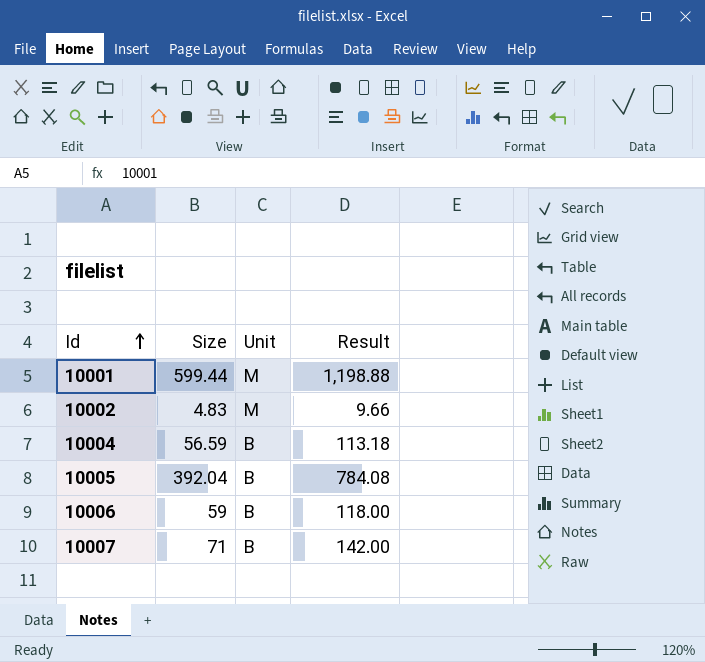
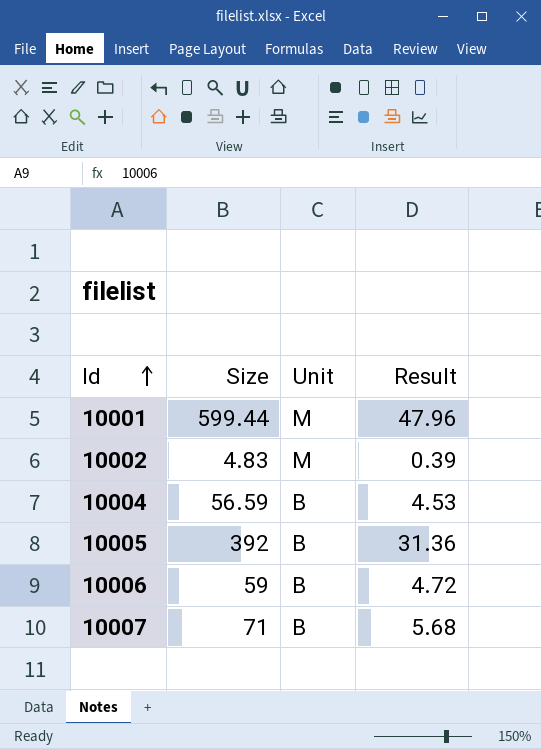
column Result | formula: [Size] * 2 -> [Size] * 0.08
10005 | Size: 392.04 -> 392

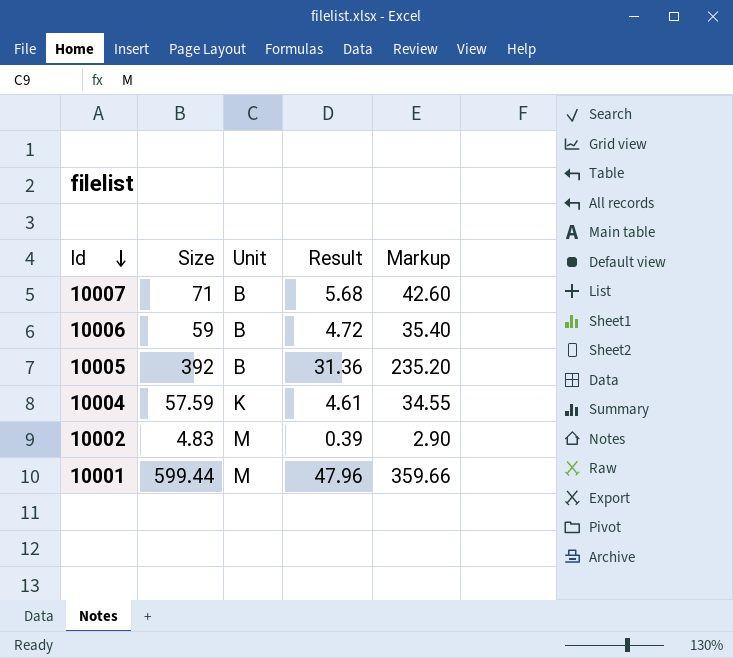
row order: Id ascending -> Id descending
column Markup | formula: none -> [Size] * 0.6
10004 | Size: 56.59 -> 57.59
10004 | Unit: B -> K
10004 | Result: 4.53 -> 4.61

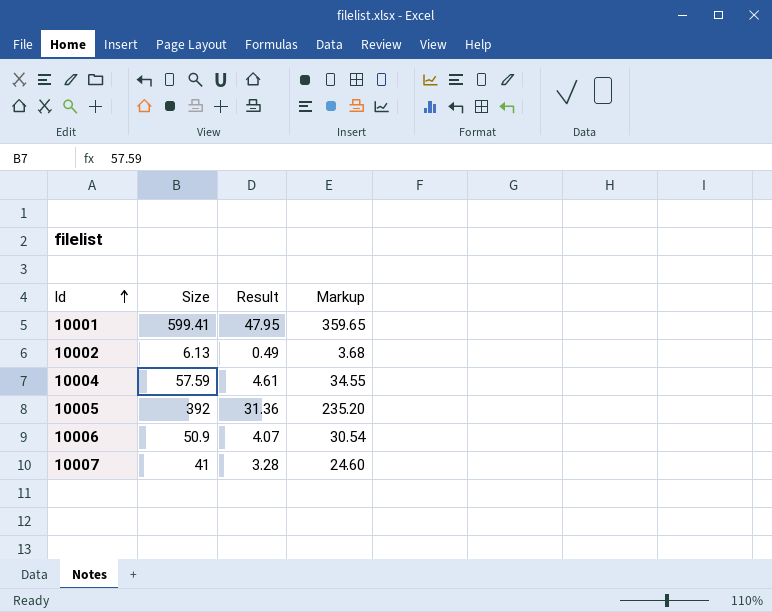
row order: Id descending -> Id ascending
column Unit | position: 3 -> none
10001 | Size: 599.44 -> 599.41
10001 | Result: 47.96 -> 47.95
10001 | Markup: 359.66 -> 359.65
10002 | Size: 4.83 -> 6.13
10002 | Result: 0.39 -> 0.49
10002 | Markup: 2.90 -> 3.68
10006 | Size: 59 -> 50.9
10006 | Result: 4.72 -> 4.07
10006 | Markup: 35.40 -> 30.54
10007 | Size: 71 -> 41
10007 | Result: 5.68 -> 3.28
10007 | Markup: 42.60 -> 24.60

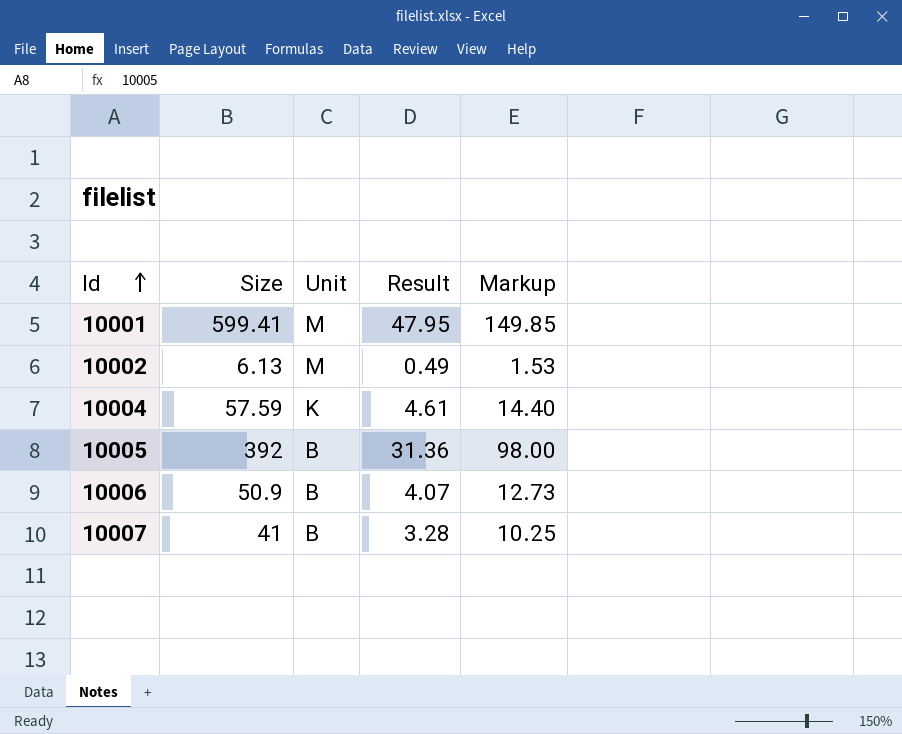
column Unit | position: none -> 3
column Markup | formula: [Size] * 0.6 -> [Size] * 0.25

